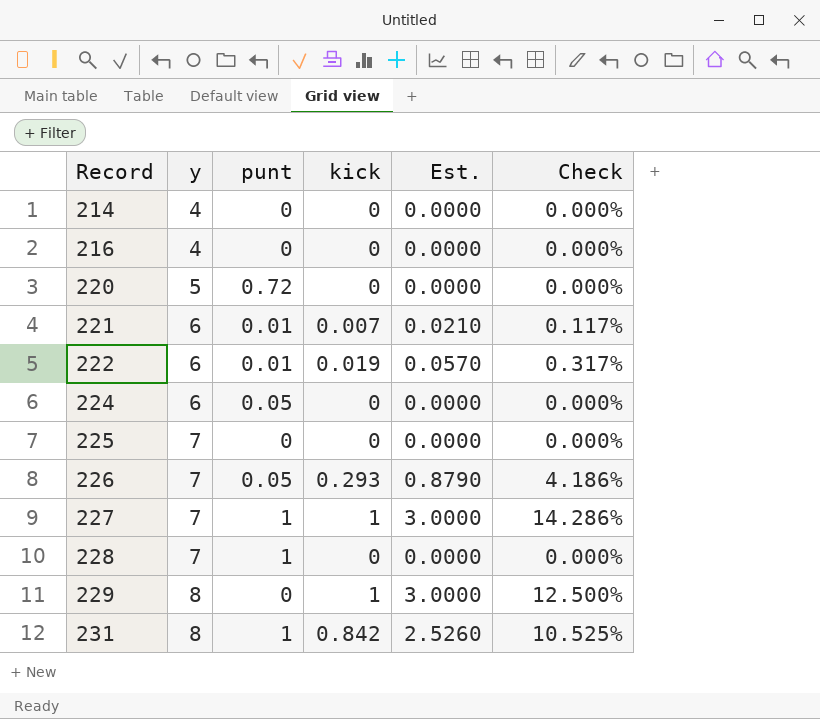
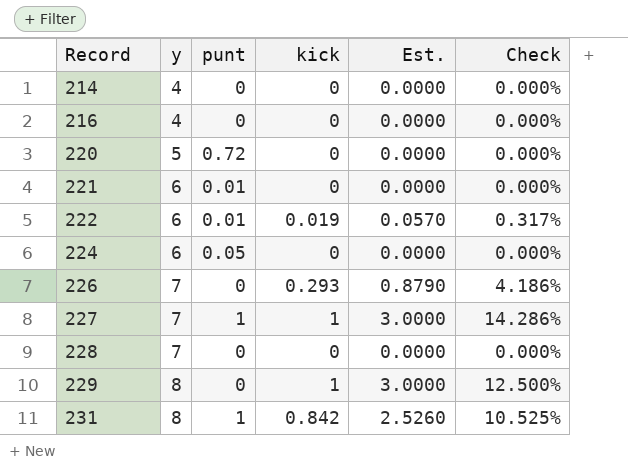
row 225: 7 | 0 | 0 | 0.0000 | 0.000% -> none
221 | kick: 0.007 -> 0
221 | Est.: 0.0210 -> 0.0000
221 | Check: 0.117% -> 0.000%
226 | punt: 0.05 -> 0
228 | punt: 1 -> 0

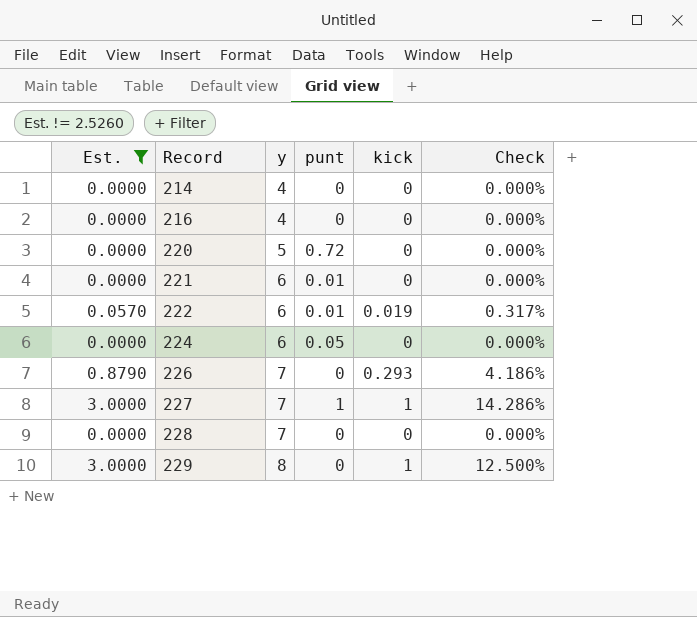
filter: none -> Est. != 2.5260
column Est. | position: 5 -> 1

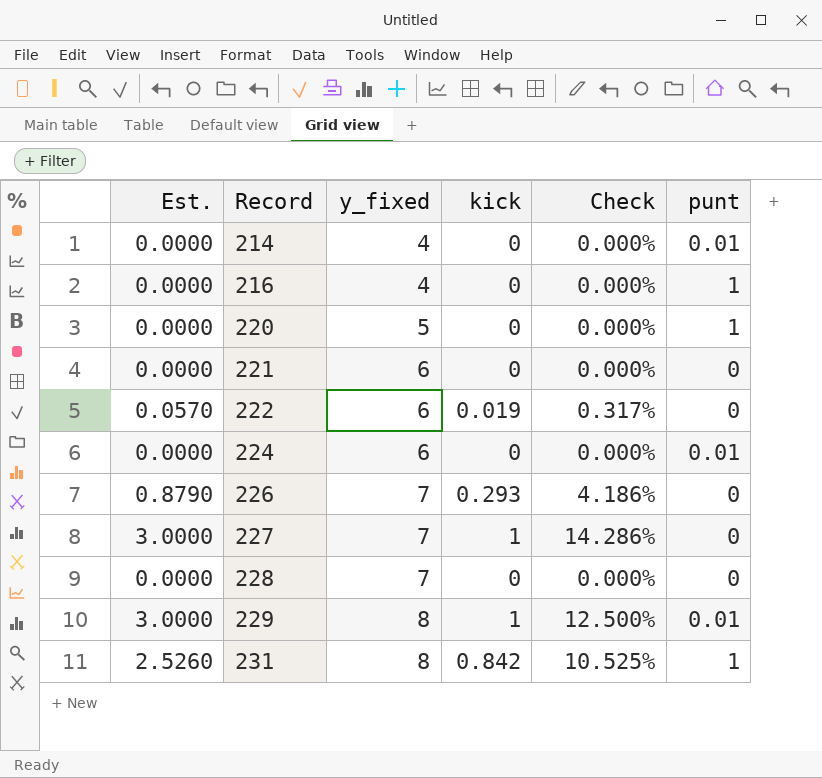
filter: Est. != 2.5260 -> none
column name: y -> y_fixed
column punt | position: 4 -> 6
214 | punt: 0 -> 0.01
216 | punt: 0 -> 1
220 | punt: 0.72 -> 1
221 | punt: 0.01 -> 0
222 | punt: 0.01 -> 0
224 | punt: 0.05 -> 0.01
227 | punt: 1 -> 0
229 | punt: 0 -> 0.01

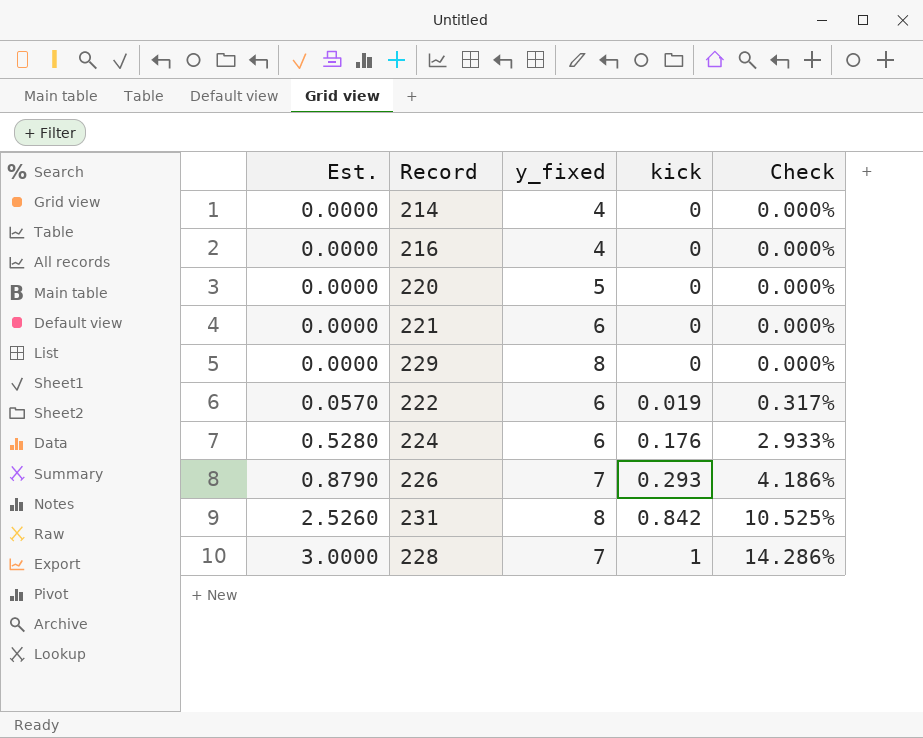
row order: Record ascending -> Est. ascending
column punt | position: 6 -> none
row 227: 3.0000 | 7 | 1 | 14.286% | 0 -> none
229 | Est.: 3.0000 -> 0.0000
229 | kick: 1 -> 0
229 | Check: 12.500% -> 0.000%
224 | Est.: 0.0000 -> 0.5280
224 | kick: 0 -> 0.176
224 | Check: 0.000% -> 2.933%
228 | Est.: 0.0000 -> 3.0000
228 | kick: 0 -> 1
228 | Check: 0.000% -> 14.286%

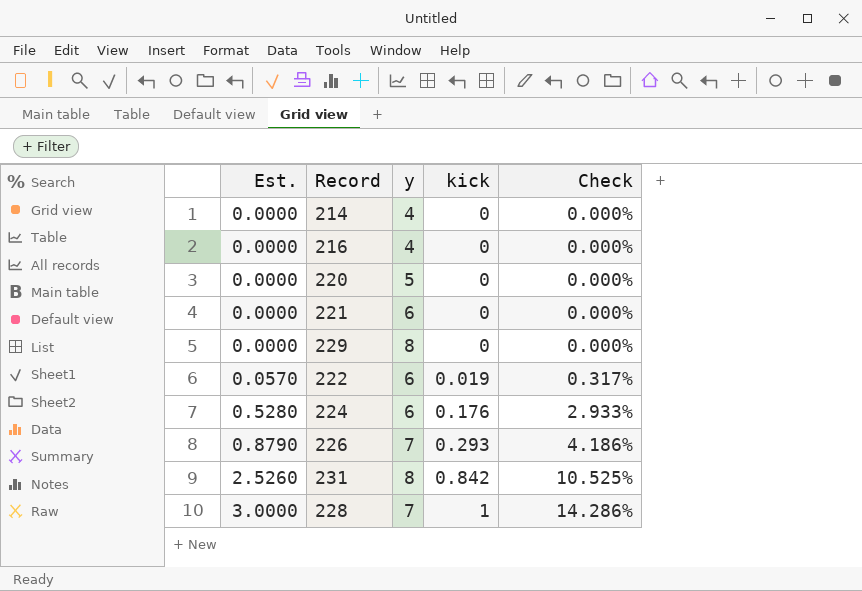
column name: y_fixed -> y

